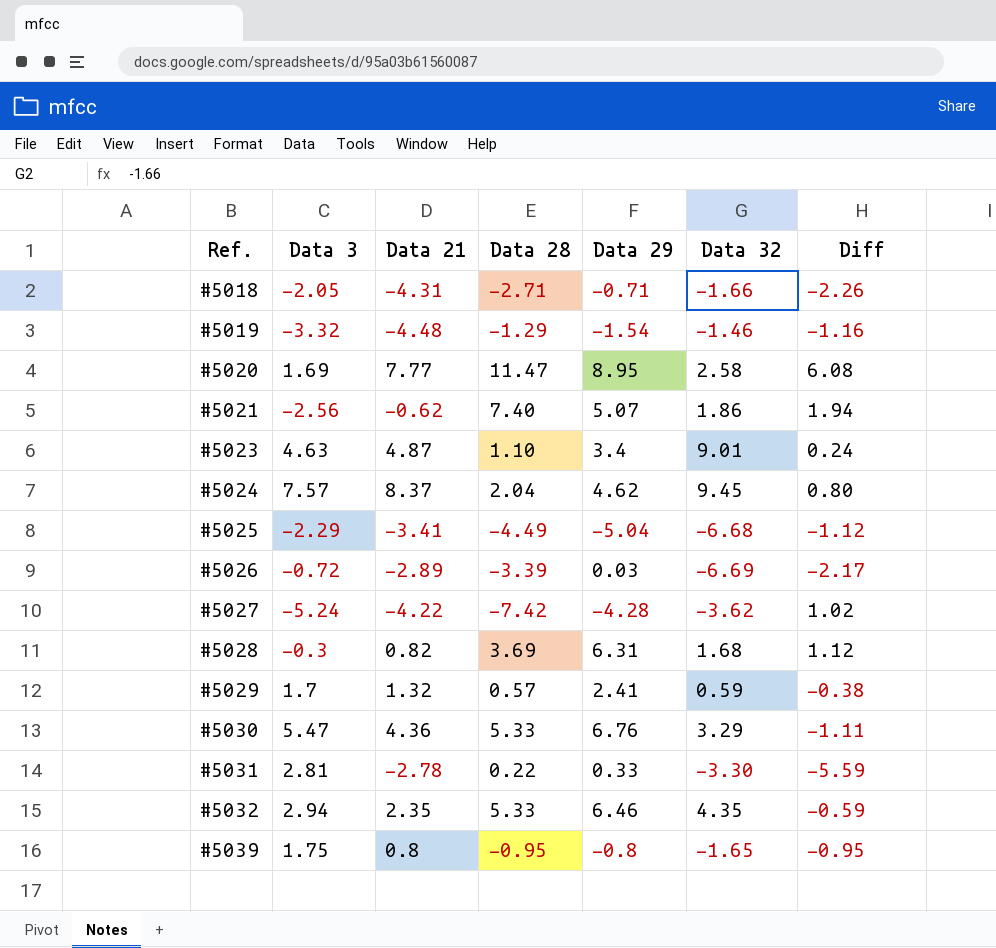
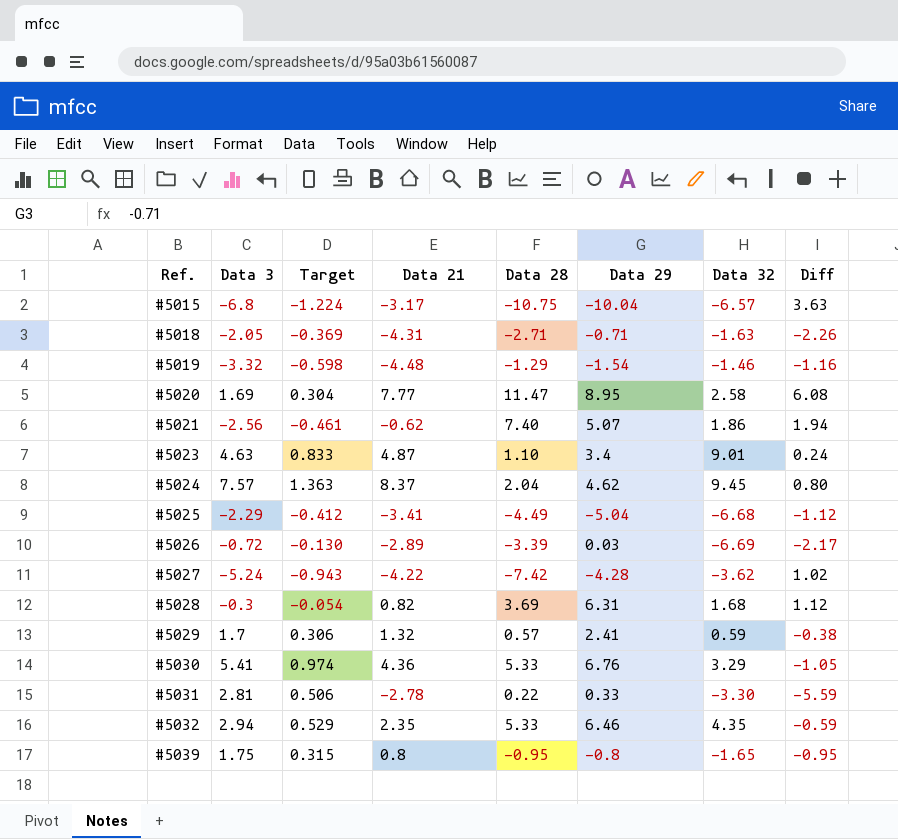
column Target | formula: none -> [Data 3] * 0.18
row #5015: none -> -6.8 | -1.224 | -3.17 | -10.75 | -10.04 | -6.57 | 3.63
#5018 | Data 32: -1.66 -> -1.63
#5030 | Data 3: 5.47 -> 5.41
#5030 | Diff: -1.11 -> -1.05

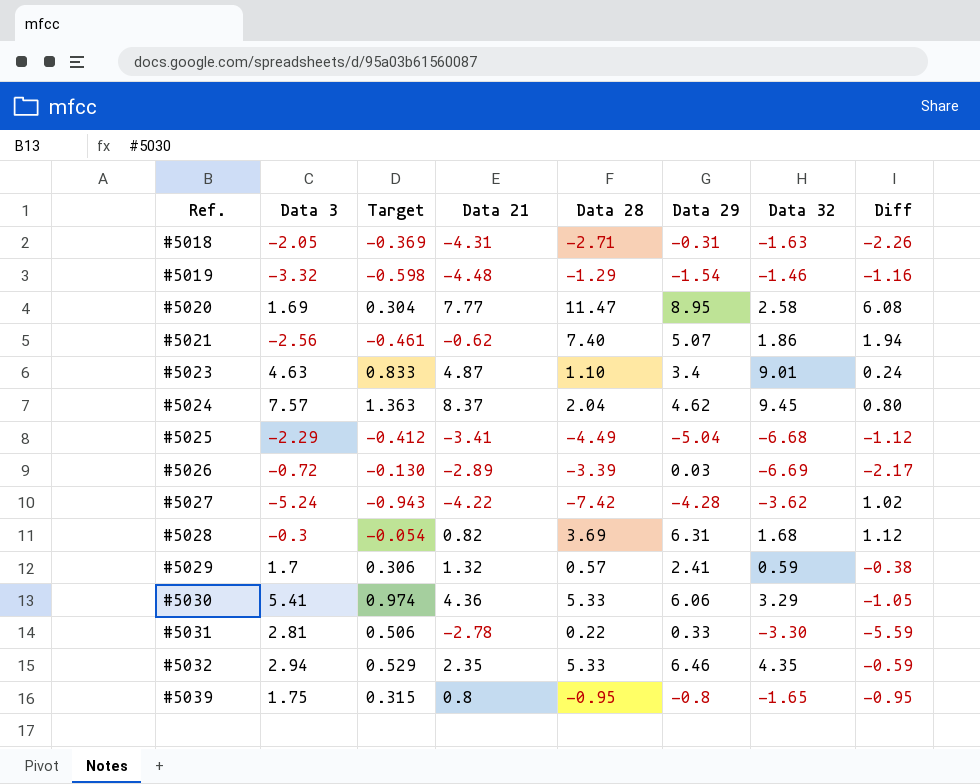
row #5015: -6.8 | -1.224 | -3.17 | -10.75 | -10.04 | -6.57 | 3.63 -> none
#5018 | Data 29: -0.71 -> -0.31
#5030 | Data 29: 6.76 -> 6.06

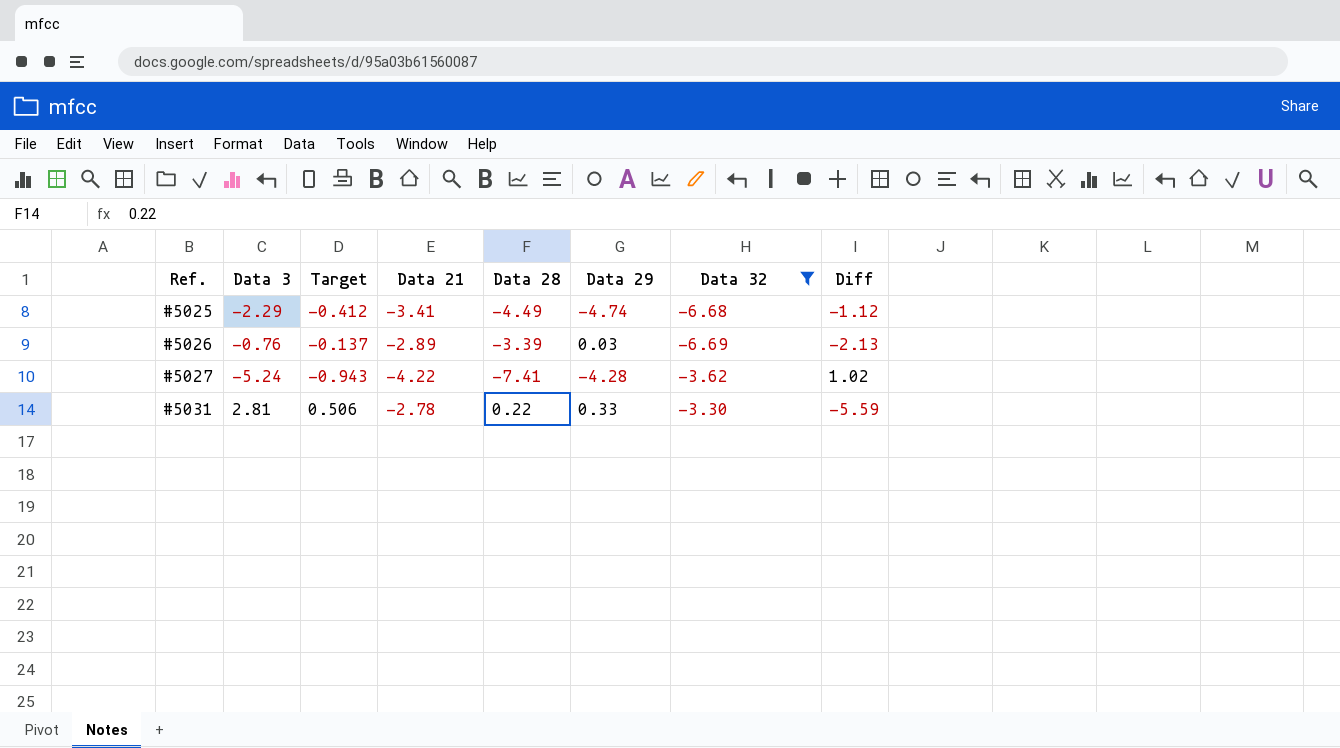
filter: none -> Data 32 <= -3.30
#5025 | Data 29: -5.04 -> -4.74
#5026 | Data 3: -0.72 -> -0.76
#5026 | Target: -0.130 -> -0.137
#5026 | Diff: -2.17 -> -2.13
#5027 | Data 28: -7.42 -> -7.41

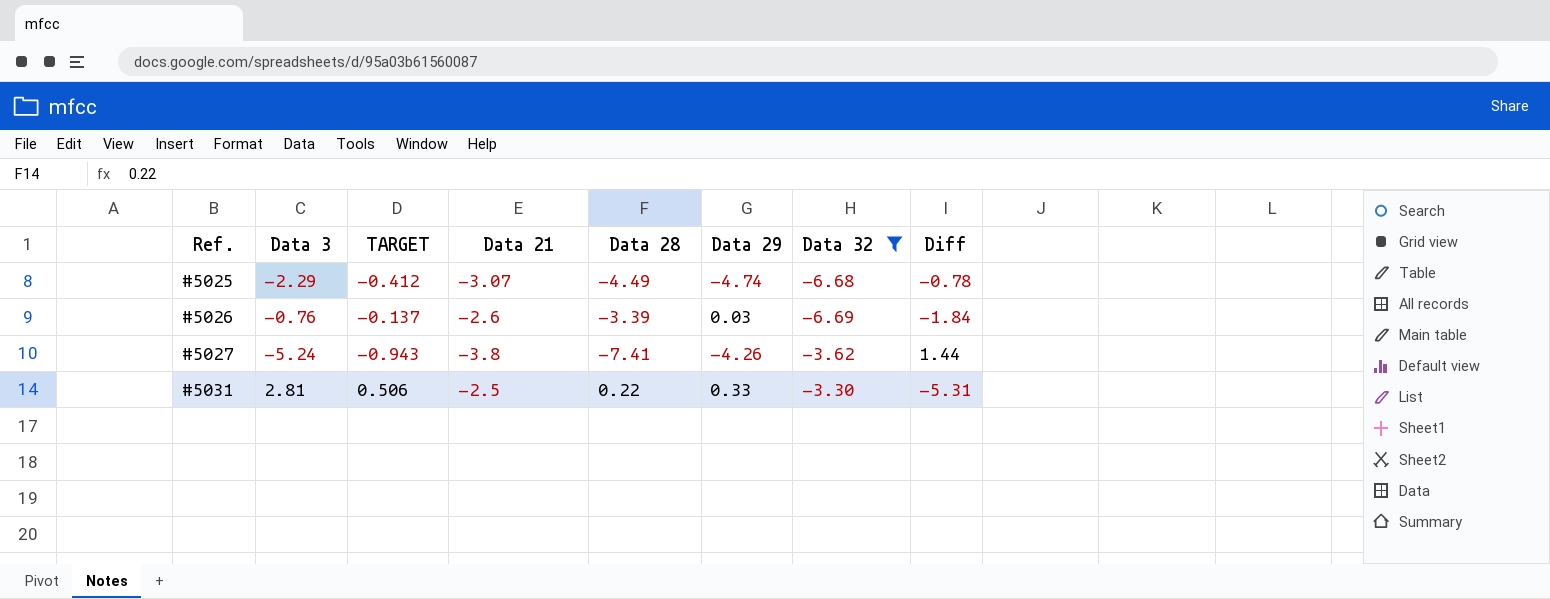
column name: Target -> TARGET
#5025 | Data 21: -3.41 -> -3.07
#5025 | Diff: -1.12 -> -0.78
#5026 | Data 21: -2.89 -> -2.6
#5026 | Diff: -2.13 -> -1.84
#5027 | Data 21: -4.22 -> -3.8
#5027 | Data 29: -4.28 -> -4.26
#5027 | Diff: 1.02 -> 1.44
#5031 | Data 21: -2.78 -> -2.5
#5031 | Diff: -5.59 -> -5.31

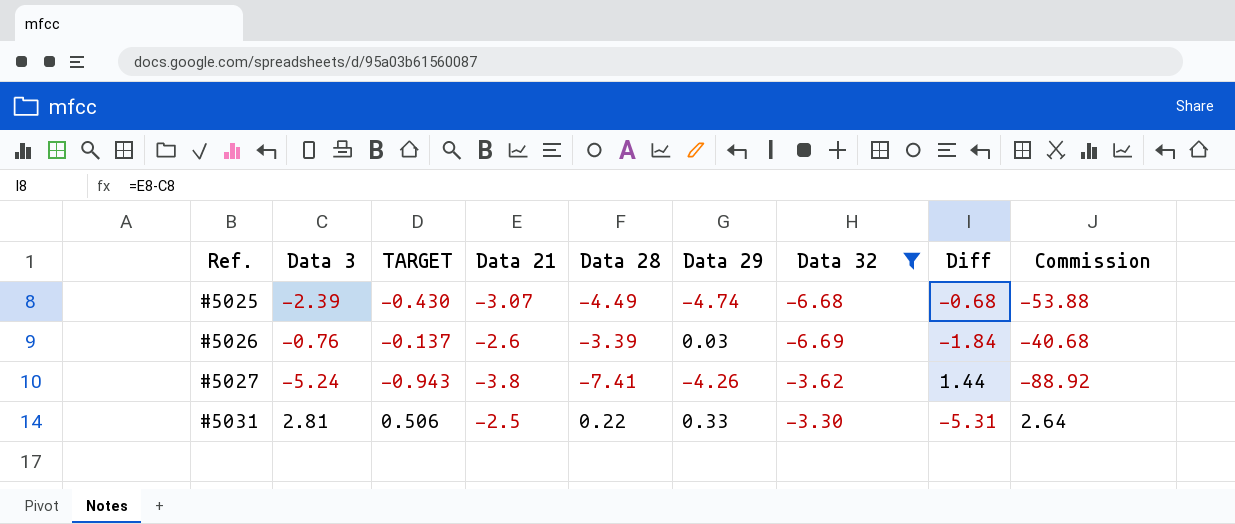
column Commission | formula: none -> [Data 28] * 12
#5025 | Data 3: -2.29 -> -2.39
#5025 | TARGET: -0.412 -> -0.430
#5025 | Diff: -0.78 -> -0.68

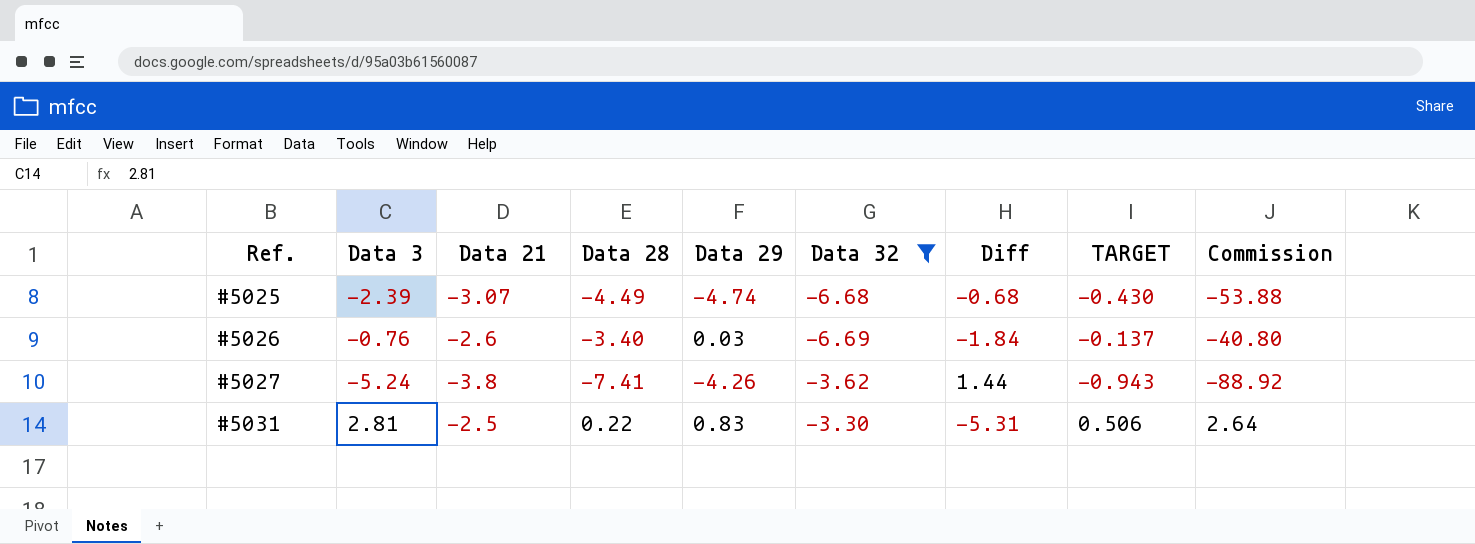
column TARGET | position: 3 -> 8
#5026 | Data 28: -3.39 -> -3.40
#5026 | Commission: -40.68 -> -40.80
#5031 | Data 29: 0.33 -> 0.83

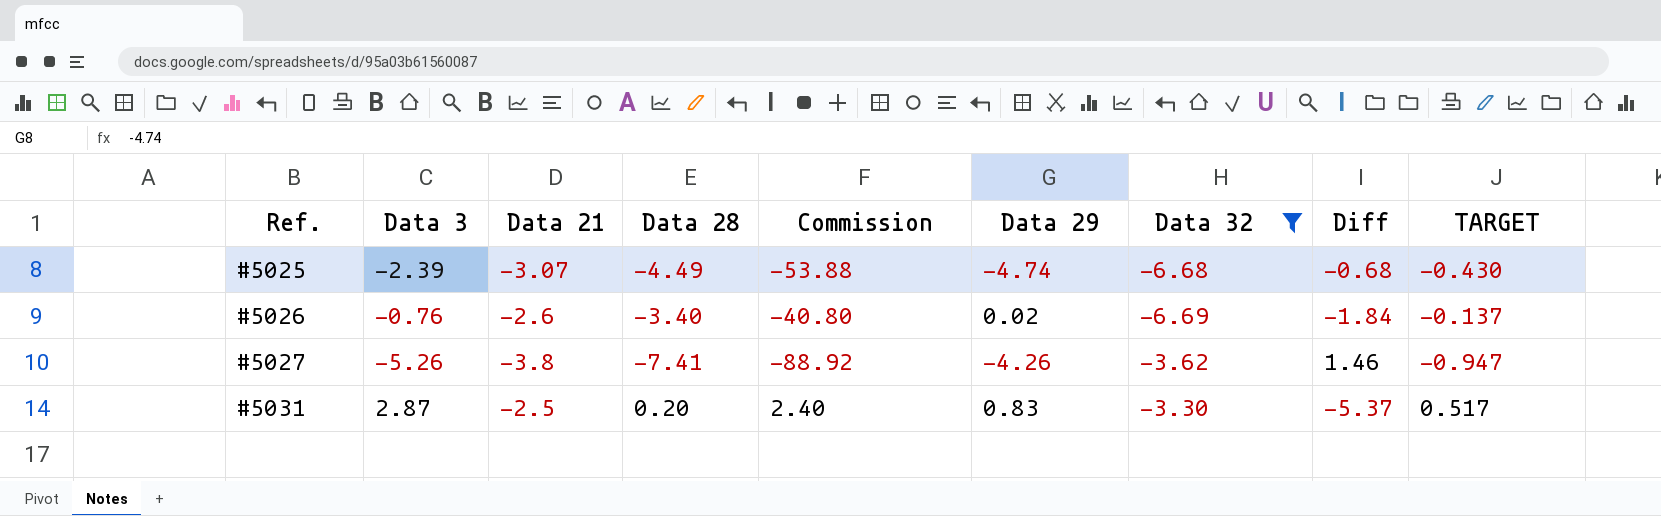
column Commission | position: 9 -> 5
#5026 | Data 29: 0.03 -> 0.02
#5027 | Data 3: -5.24 -> -5.26
#5027 | Diff: 1.44 -> 1.46
#5027 | TARGET: -0.943 -> -0.947
#5031 | Data 3: 2.81 -> 2.87
#5031 | Data 28: 0.22 -> 0.20
#5031 | Commission: 2.64 -> 2.40
#5031 | Diff: -5.31 -> -5.37
#5031 | TARGET: 0.506 -> 0.517

